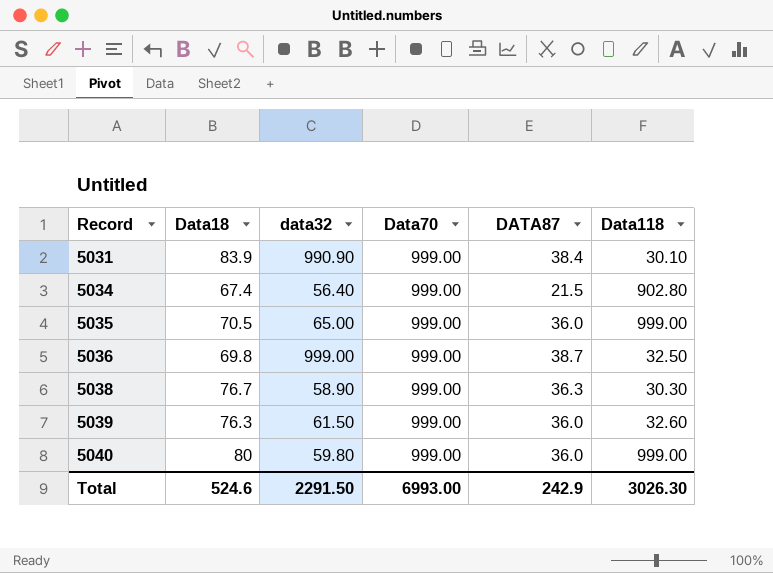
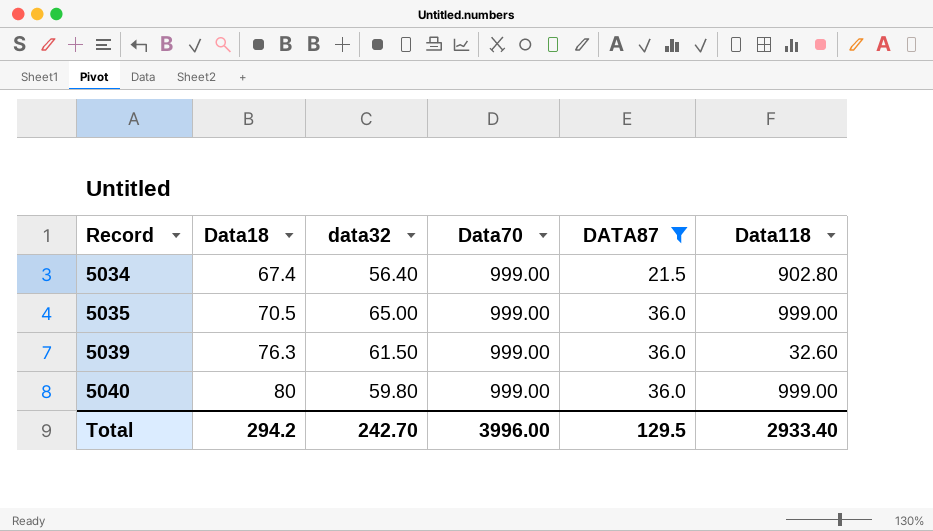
filter: none -> DATA87 <= 36.0
Total | Data18: 524.6 -> 294.2
Total | data32: 2291.50 -> 242.70
Total | Data70: 6993.00 -> 3996.00
Total | DATA87: 242.9 -> 129.5
Total | Data118: 3026.30 -> 2933.40

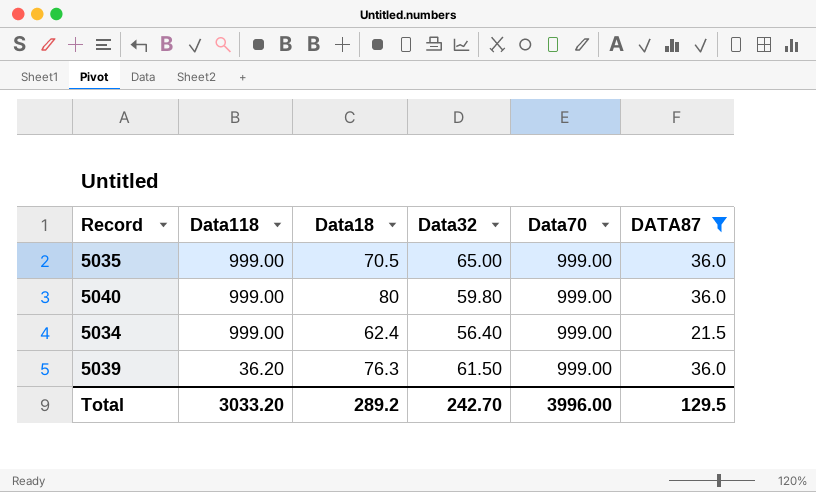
row order: Record ascending -> Data118 descending
column Data118 | position: 6 -> 2
column name: data32 -> Data32
5034 | Data118: 902.80 -> 999.00
5034 | Data18: 67.4 -> 62.4
5039 | Data118: 32.60 -> 36.20
Total | Data118: 2933.40 -> 3033.20
Total | Data18: 294.2 -> 289.2

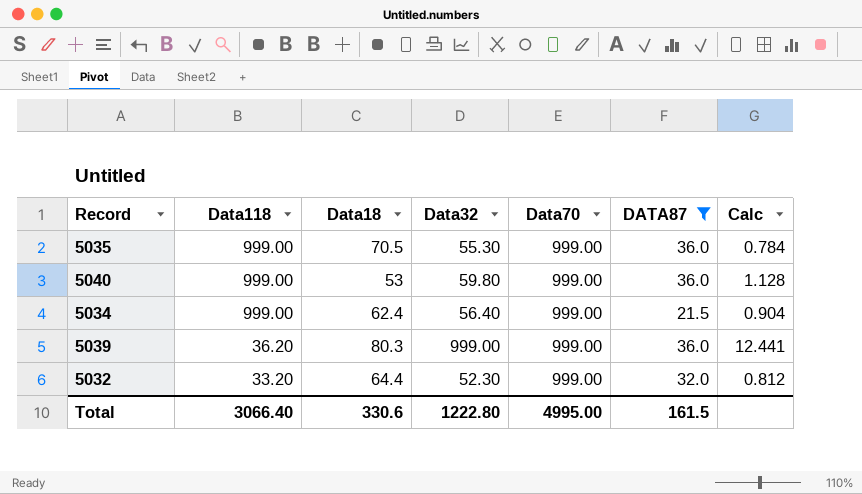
column Calc | formula: none -> [Data32] / [Data18]
5035 | Data32: 65.00 -> 55.30
5040 | Data18: 80 -> 53
5039 | Data18: 76.3 -> 80.3
5039 | Data32: 61.50 -> 999.00
row 5032: none -> 33.20 | 64.4 | 52.30 | 999.00 | 32.0 | 0.812
Total | Data118: 3033.20 -> 3066.40
Total | Data18: 289.2 -> 330.6
Total | Data32: 242.70 -> 1222.80
Total | Data70: 3996.00 -> 4995.00
Total | DATA87: 129.5 -> 161.5

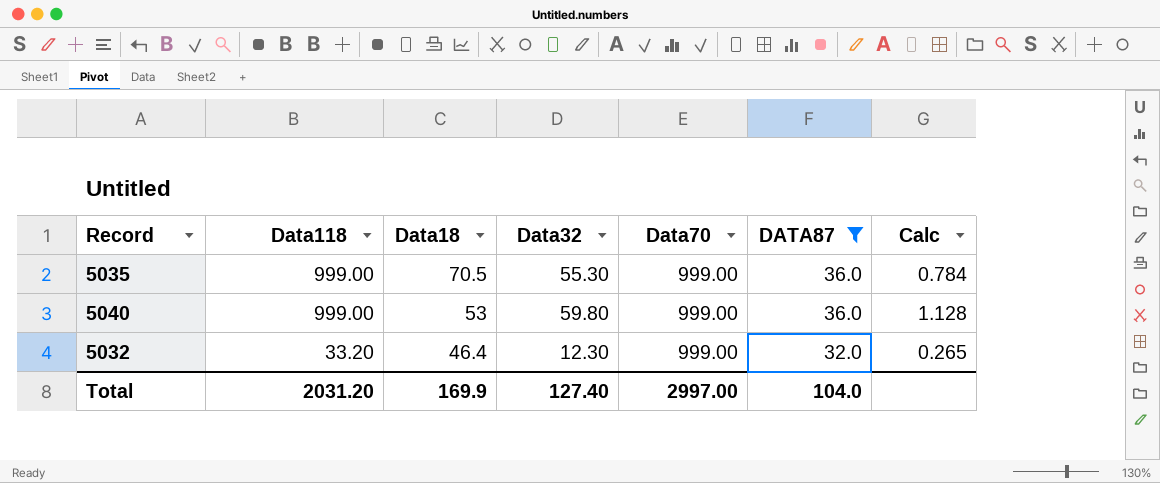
row 5034: 999.00 | 62.4 | 56.40 | 999.00 | 21.5 | 0.904 -> none
row 5039: 36.20 | 80.3 | 999.00 | 999.00 | 36.0 | 12.441 -> none
5032 | Data18: 64.4 -> 46.4
5032 | Data32: 52.30 -> 12.30
5032 | Calc: 0.812 -> 0.265
Total | Data118: 3066.40 -> 2031.20
Total | Data18: 330.6 -> 169.9
Total | Data32: 1222.80 -> 127.40
Total | Data70: 4995.00 -> 2997.00
Total | DATA87: 161.5 -> 104.0

